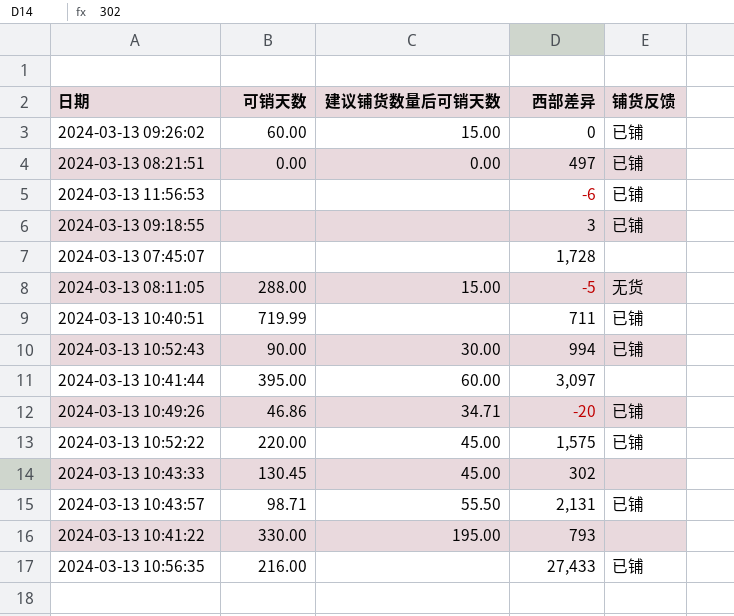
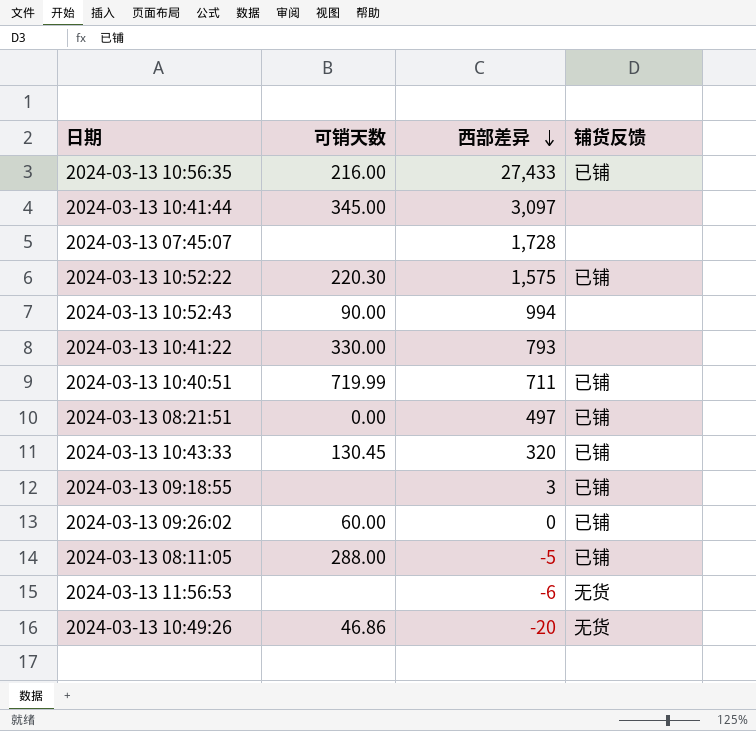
row order: none -> 西部差异 descending
column 建议铺货数量后可销天数 | position: 3 -> none
row 2024-03-13 10:43:57: 98.71 | 55.50 | 2,131 | 已铺 -> none
2024-03-13 10:41:44 | 可销天数: 395.00 -> 345.00
2024-03-13 10:52:22 | 可销天数: 220.00 -> 220.30
2024-03-13 10:52:43 | 铺货反馈: 已铺 -> none
2024-03-13 10:43:33 | 西部差异: 302 -> 320
2024-03-13 10:43:33 | 铺货反馈: none -> 已铺
2024-03-13 08:11:05 | 铺货反馈: 无货 -> 已铺
2024-03-13 11:56:53 | 铺货反馈: 已铺 -> 无货
2024-03-13 10:49:26 | 铺货反馈: 已铺 -> 无货

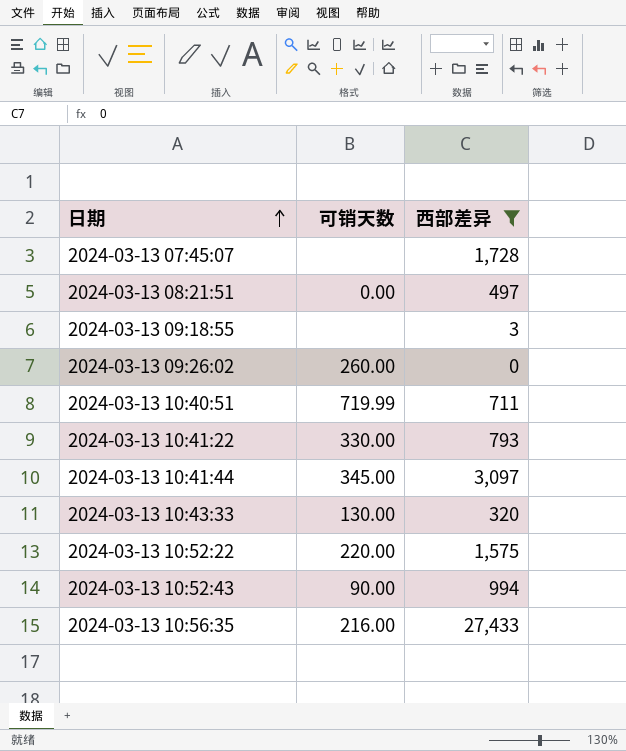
filter: none -> 西部差异 >= 0
row order: 西部差异 descending -> 日期 ascending
column 铺货反馈 | position: 4 -> none
2024-03-13 09:26:02 | 可销天数: 60.00 -> 260.00
2024-03-13 10:43:33 | 可销天数: 130.45 -> 130.00
2024-03-13 10:52:22 | 可销天数: 220.30 -> 220.00

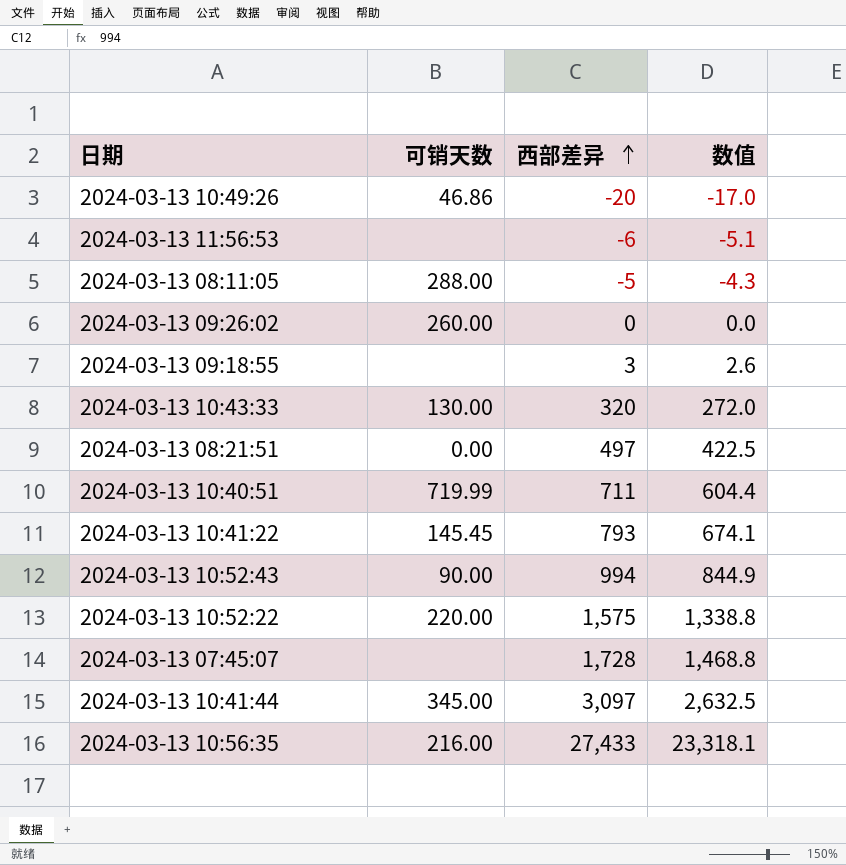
filter: 西部差异 >= 0 -> none
row order: 日期 ascending -> 西部差异 ascending
column 数值 | formula: none -> [西部差异] * 0.85
2024-03-13 10:41:22 | 可销天数: 330.00 -> 145.45

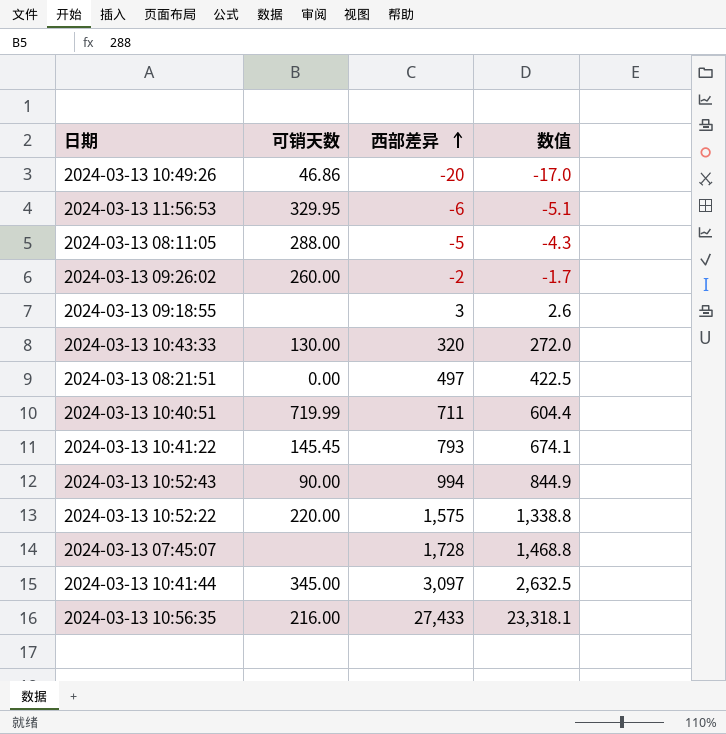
2024-03-13 11:56:53 | 可销天数: none -> 329.95
2024-03-13 09:26:02 | 西部差异: 0 -> -2
2024-03-13 09:26:02 | 数值: 0.0 -> -1.7

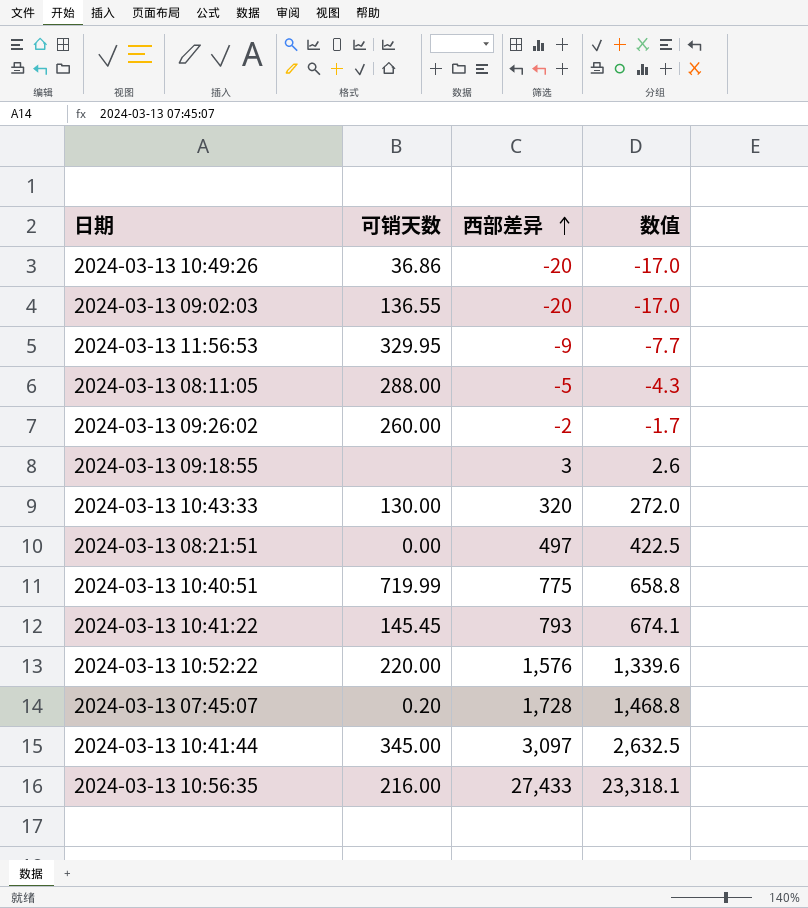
row 2024-03-13 10:52:43: 90.00 | 994 | 844.9 -> none
2024-03-13 10:49:26 | 可销天数: 46.86 -> 36.86
row 2024-03-13 09:02:03: none -> 136.55 | -20 | -17.0
2024-03-13 11:56:53 | 西部差异: -6 -> -9
2024-03-13 11:56:53 | 数值: -5.1 -> -7.7
2024-03-13 10:40:51 | 西部差异: 711 -> 775
2024-03-13 10:40:51 | 数值: 604.4 -> 658.8
2024-03-13 10:52:22 | 西部差异: 1,575 -> 1,576
2024-03-13 10:52:22 | 数值: 1,338.8 -> 1,339.6
2024-03-13 07:45:07 | 可销天数: none -> 0.20

